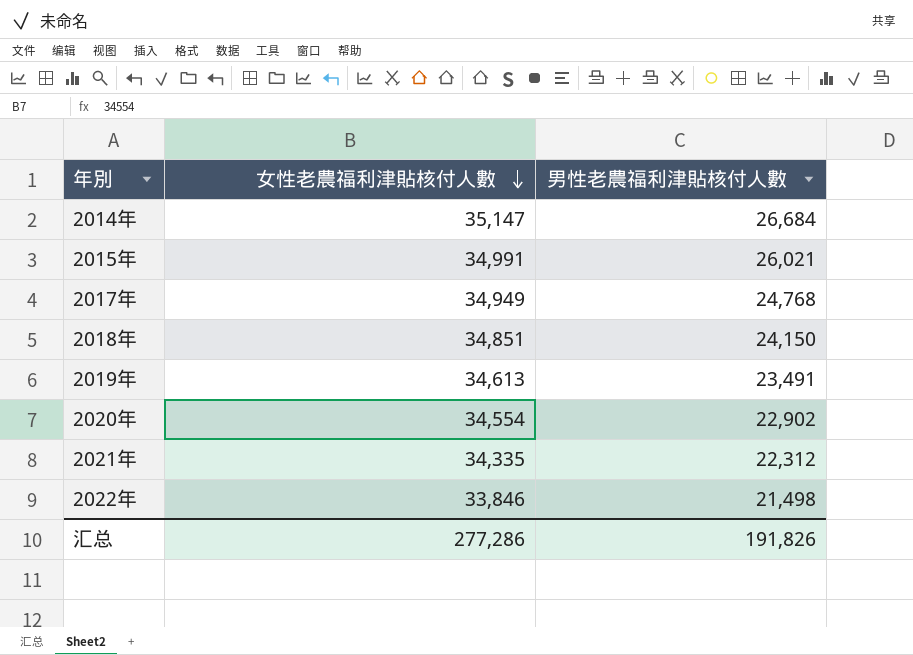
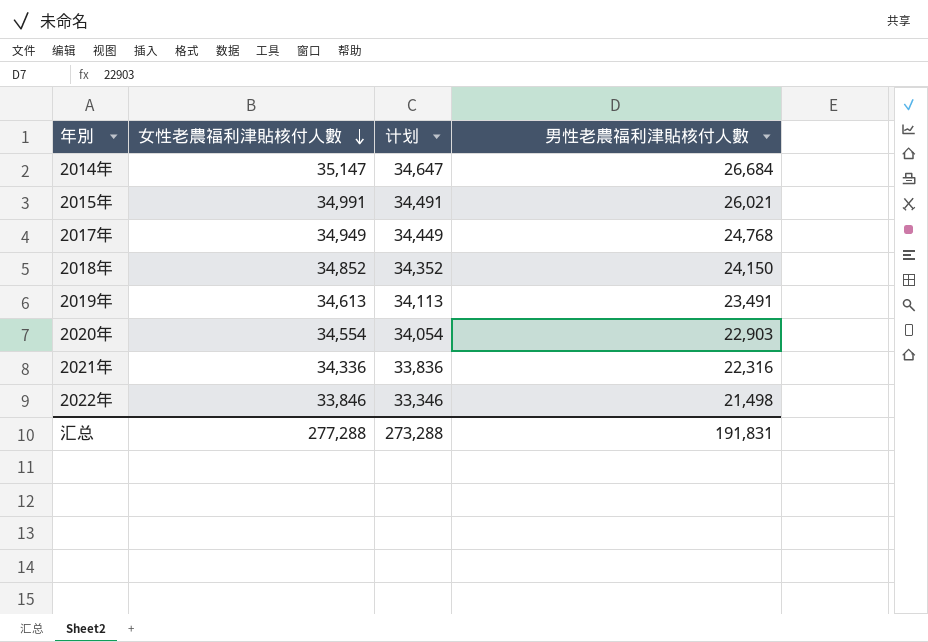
column 计划 | formula: none -> [女性老農福利津貼核付人數] - 500
2018年 | 女性老農福利津貼核付人數: 34,851 -> 34,852
2020年 | 男性老農福利津貼核付人數: 22,902 -> 22,903
2021年 | 女性老農福利津貼核付人數: 34,335 -> 34,336
2021年 | 男性老農福利津貼核付人數: 22,312 -> 22,316
汇总 | 女性老農福利津貼核付人數: 277,286 -> 277,288
汇总 | 男性老農福利津貼核付人數: 191,826 -> 191,831

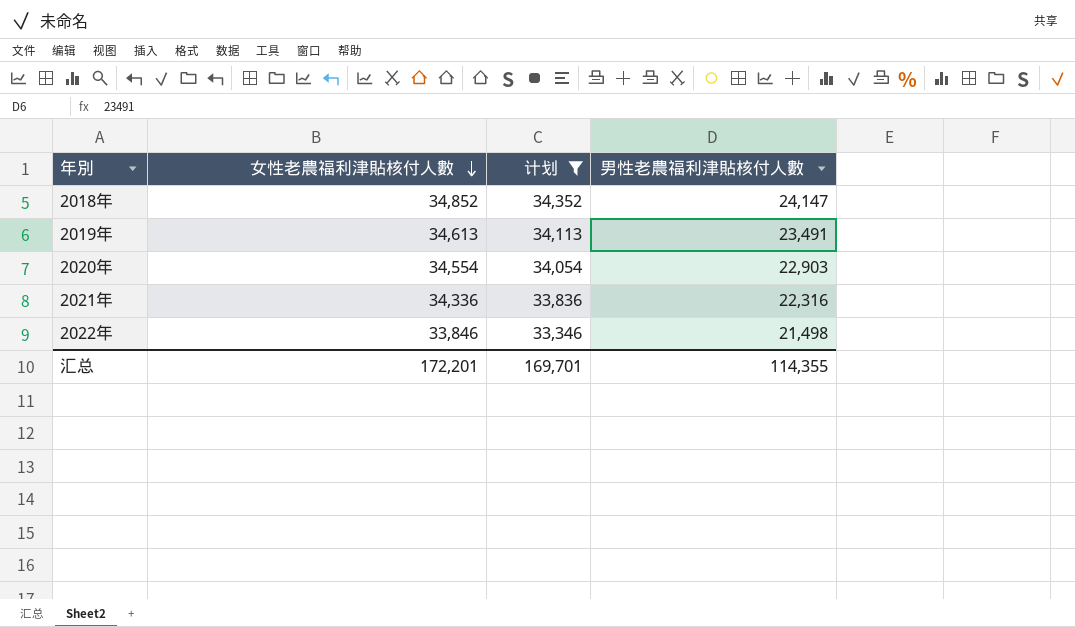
filter: none -> 计划 <= 34,352
2018年 | 男性老農福利津貼核付人數: 24,150 -> 24,147
汇总 | 女性老農福利津貼核付人數: 277,288 -> 172,201
汇总 | 计划: 273,288 -> 169,701
汇总 | 男性老農福利津貼核付人數: 191,831 -> 114,355

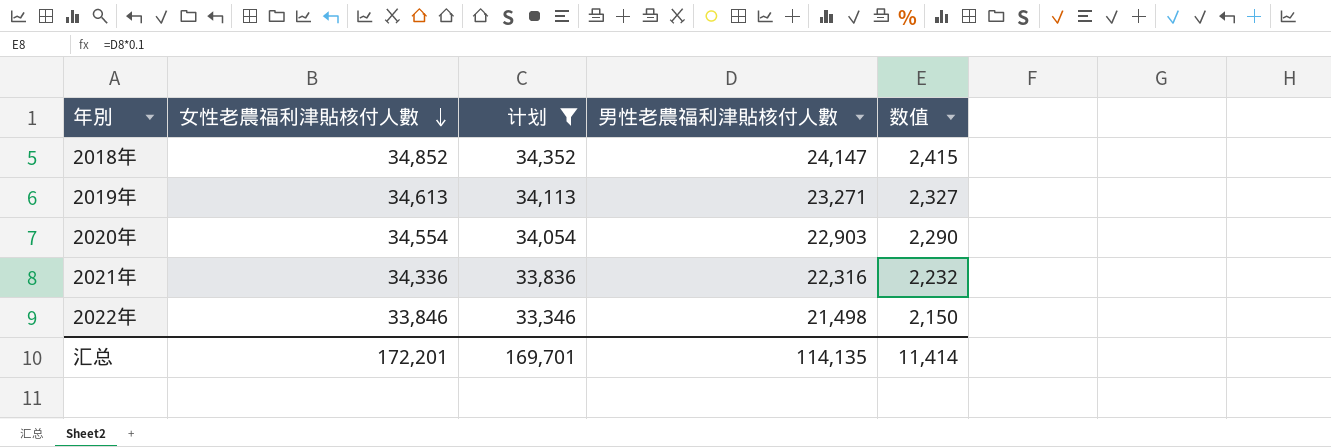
column 数值 | formula: none -> [男性老農福利津貼核付人數] * 0.1
2019年 | 男性老農福利津貼核付人數: 23,491 -> 23,271
汇总 | 男性老農福利津貼核付人數: 114,355 -> 114,135

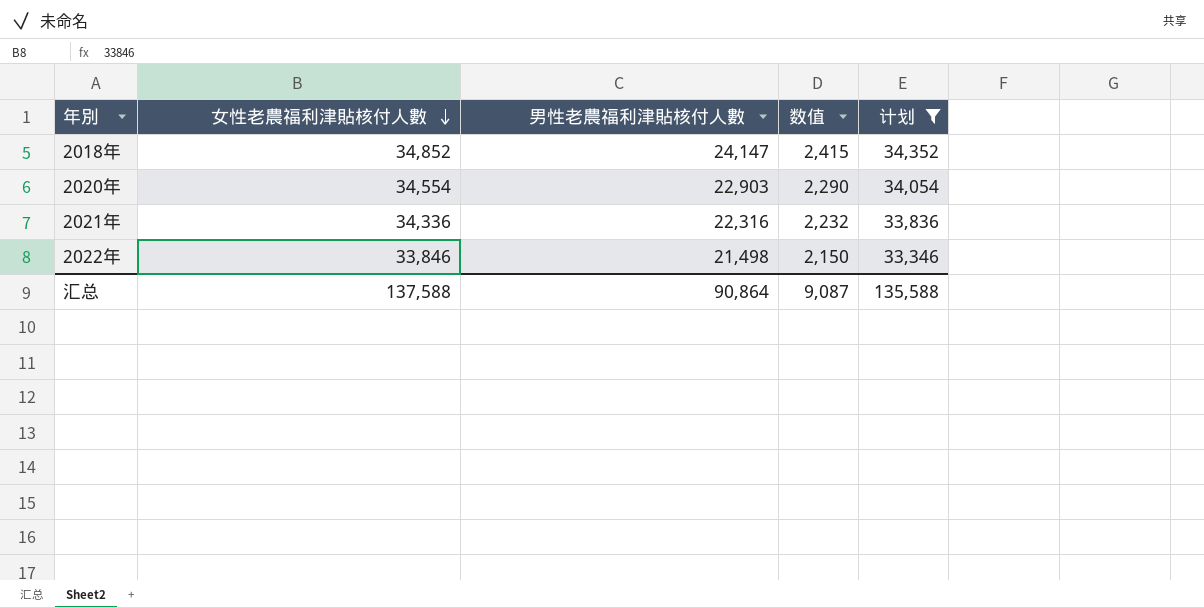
column 计划 | position: 3 -> 5
row 2019年: 34,613 | 34,113 | 23,271 | 2,327 -> none
汇总 | 女性老農福利津貼核付人數: 172,201 -> 137,588
汇总 | 男性老農福利津貼核付人數: 114,135 -> 90,864
汇总 | 数值: 11,414 -> 9,087
汇总 | 计划: 169,701 -> 135,588

